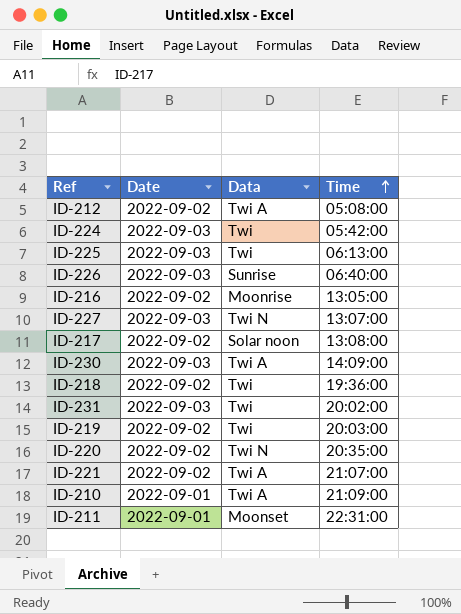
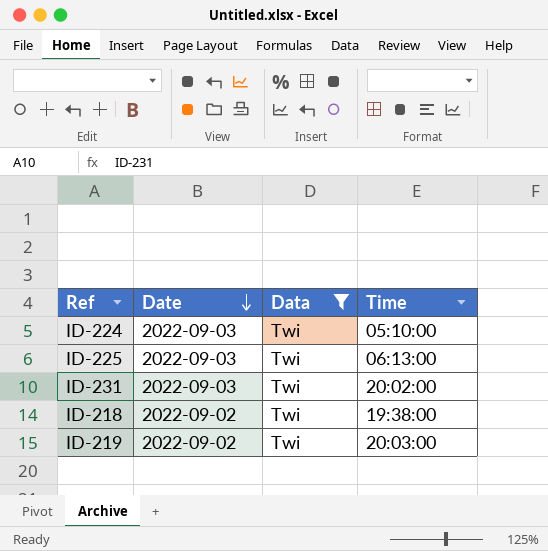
filter: none -> Data = Twi
row order: Time ascending -> Date descending
ID-224 | Time: 05:42:00 -> 05:10:00
ID-218 | Time: 19:36:00 -> 19:38:00

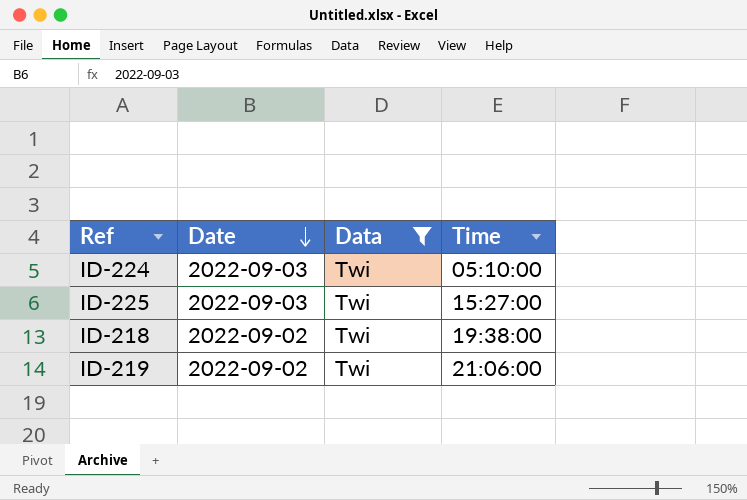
row ID-231: 2022-09-03 | Twi | 20:02:00 -> none
ID-225 | Time: 06:13:00 -> 15:27:00
ID-219 | Time: 20:03:00 -> 21:06:00

